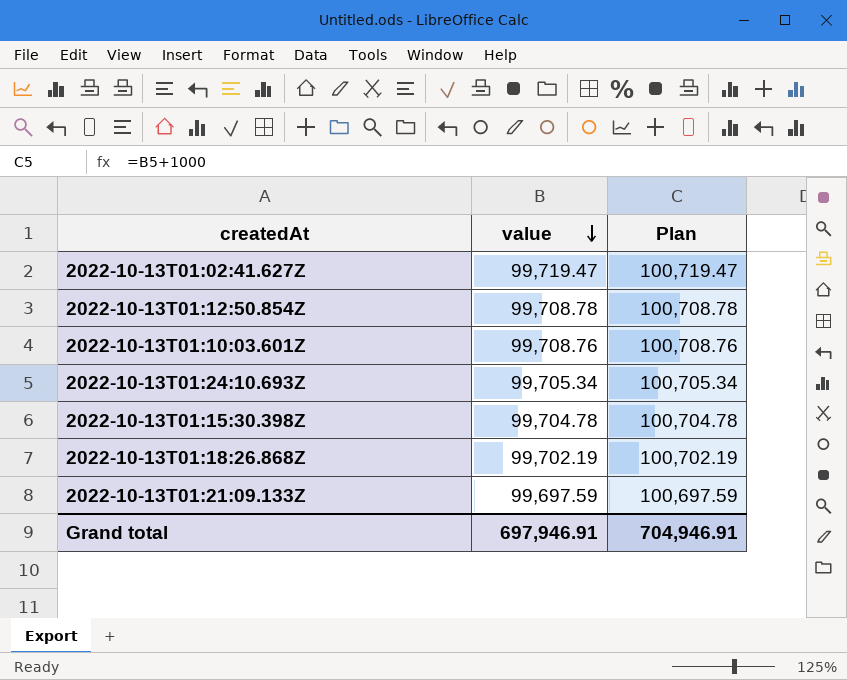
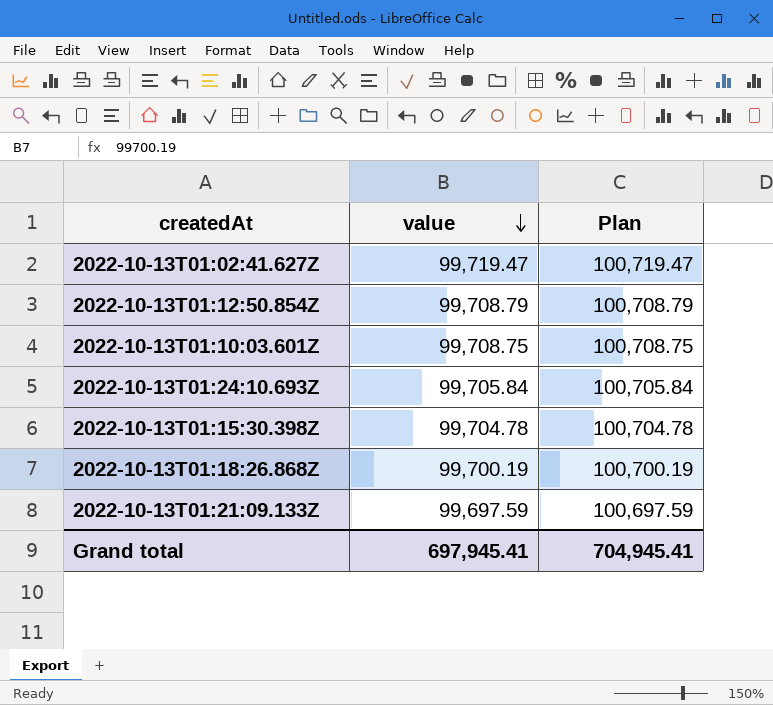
2022-10-13T01:12:50.854Z | value: 99,708.78 -> 99,708.79
2022-10-13T01:12:50.854Z | Plan: 100,708.78 -> 100,708.79
2022-10-13T01:10:03.601Z | value: 99,708.76 -> 99,708.75
2022-10-13T01:10:03.601Z | Plan: 100,708.76 -> 100,708.75
2022-10-13T01:24:10.693Z | value: 99,705.34 -> 99,705.84
2022-10-13T01:24:10.693Z | Plan: 100,705.34 -> 100,705.84
2022-10-13T01:18:26.868Z | value: 99,702.19 -> 99,700.19
2022-10-13T01:18:26.868Z | Plan: 100,702.19 -> 100,700.19
Grand total | value: 697,946.91 -> 697,945.41
Grand total | Plan: 704,946.91 -> 704,945.41

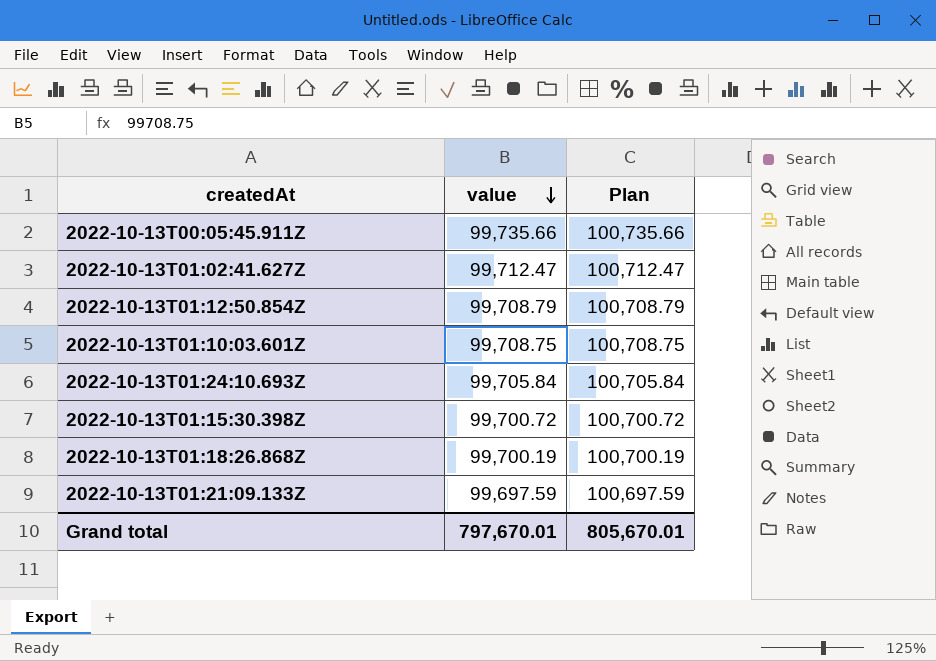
row 2022-10-13T00:05:45.911Z: none -> 99,735.66 | 100,735.66
2022-10-13T01:02:41.627Z | value: 99,719.47 -> 99,712.47
2022-10-13T01:02:41.627Z | Plan: 100,719.47 -> 100,712.47
2022-10-13T01:15:30.398Z | value: 99,704.78 -> 99,700.72
2022-10-13T01:15:30.398Z | Plan: 100,704.78 -> 100,700.72
Grand total | value: 697,945.41 -> 797,670.01
Grand total | Plan: 704,945.41 -> 805,670.01

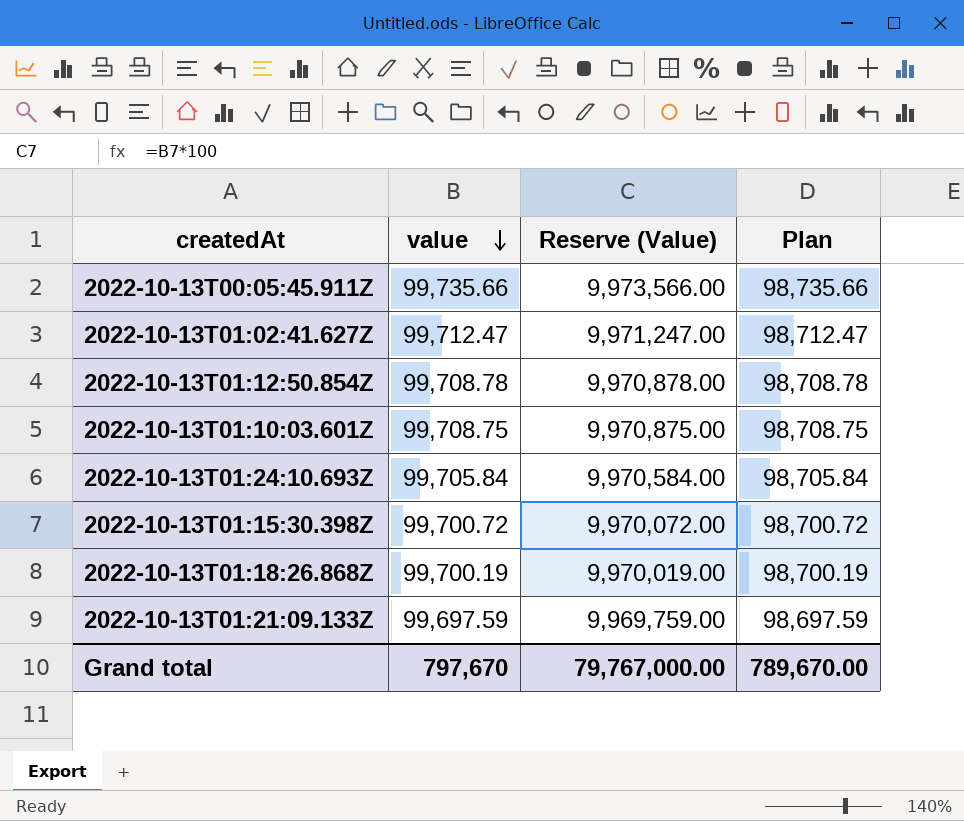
column Reserve (Value) | formula: none -> [value] * 100
column Plan | formula: [value] + 1000 -> [value] - 1000
2022-10-13T01:12:50.854Z | value: 99,708.79 -> 99,708.78
Grand total | value: 797,670.01 -> 797,670
Grand total | Plan: 805,670.01 -> 789,670.00

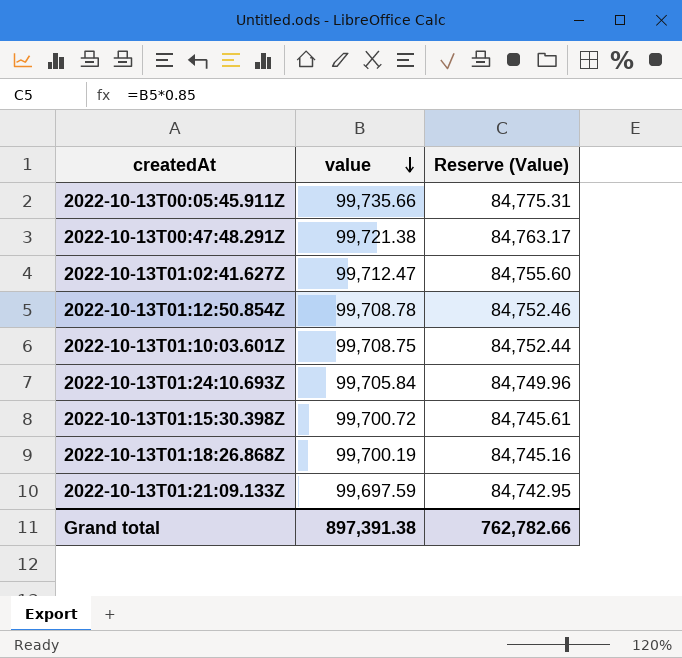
column Plan | formula: [value] - 1000 -> none
column Reserve (Value) | formula: [value] * 100 -> [value] * 0.85
row 2022-10-13T00:47:48.291Z: none -> 99,721.38 | 84,763.17
Grand total | value: 797,670 -> 897,391.38
Grand total | Reserve (Value): 79,767,000.00 -> 762,782.66

